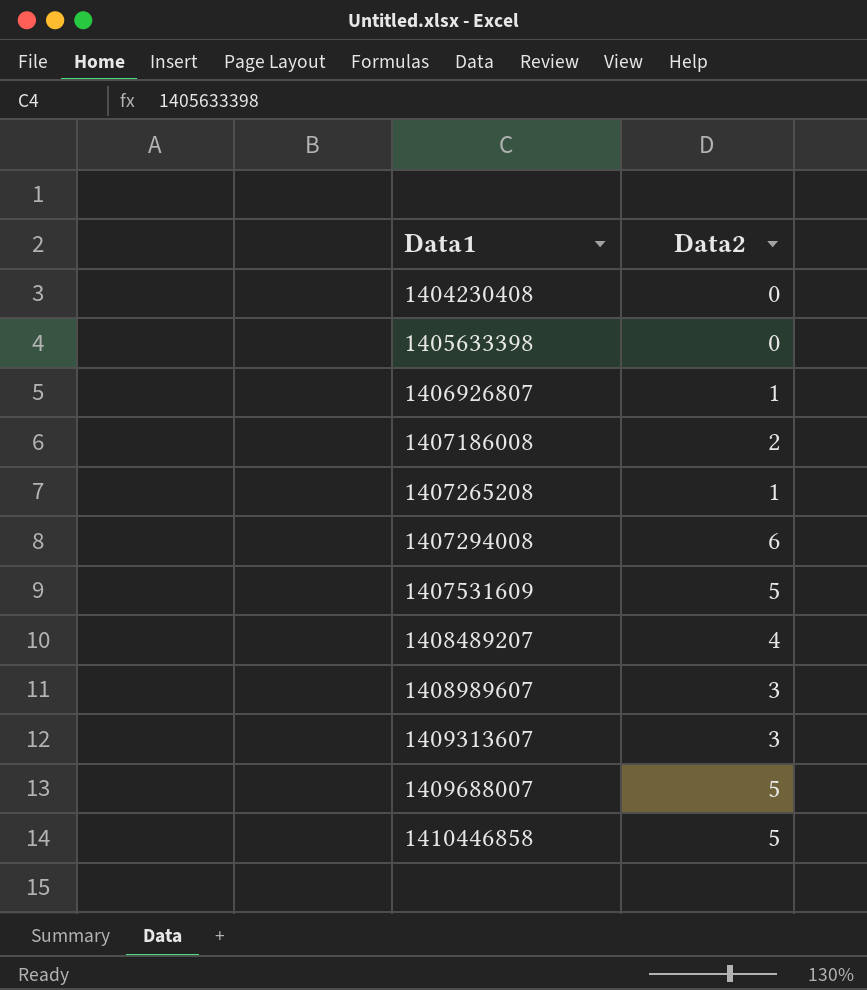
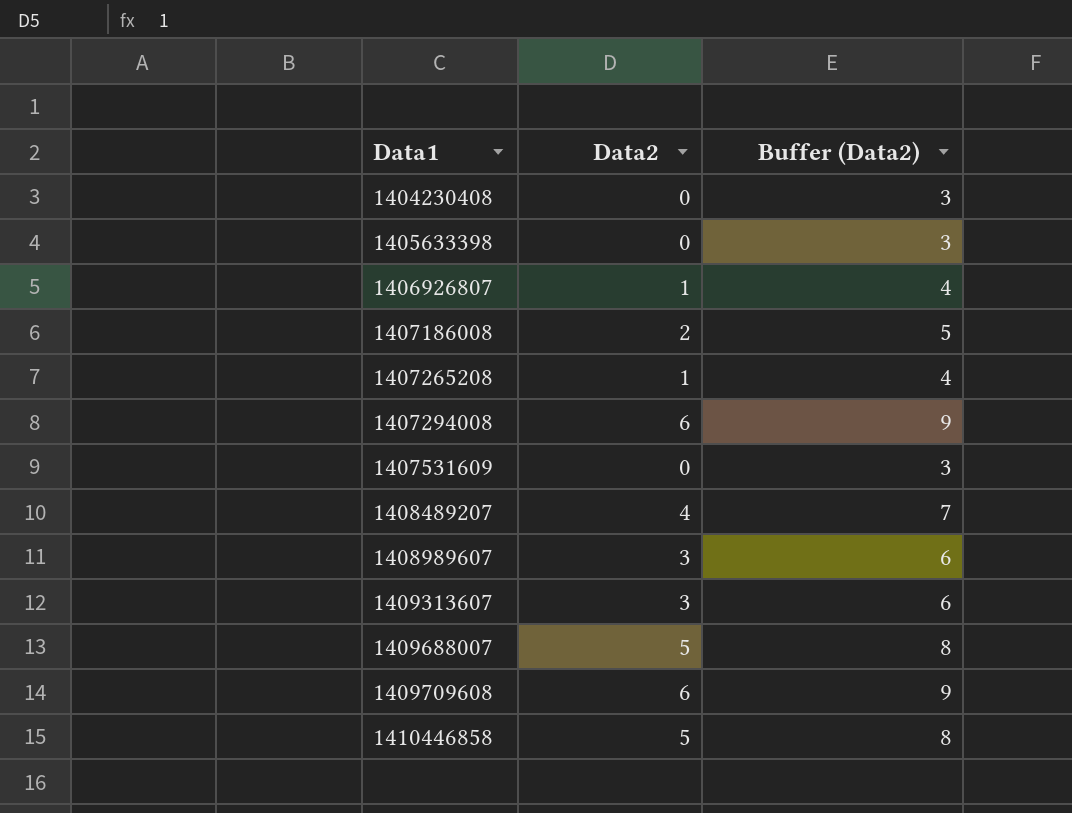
column Buffer (Data2) | formula: none -> [Data2] + 3
1407531609 | Data2: 5 -> 0
row 1409709608: none -> 6 | 9

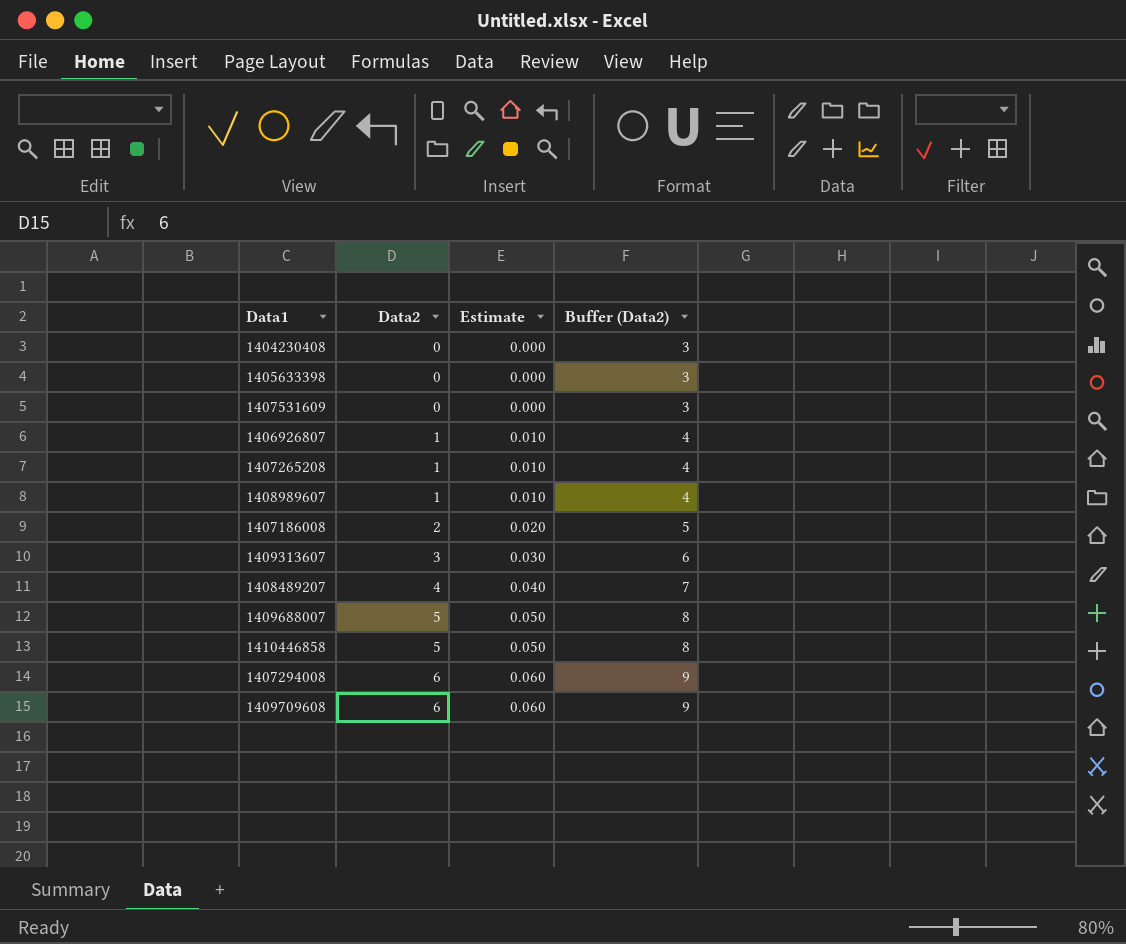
row order: Data1 ascending -> Data2 ascending
column Estimate | formula: none -> [Data2] * 0.01
1408989607 | Data2: 3 -> 1
1408989607 | Buffer (Data2): 6 -> 4

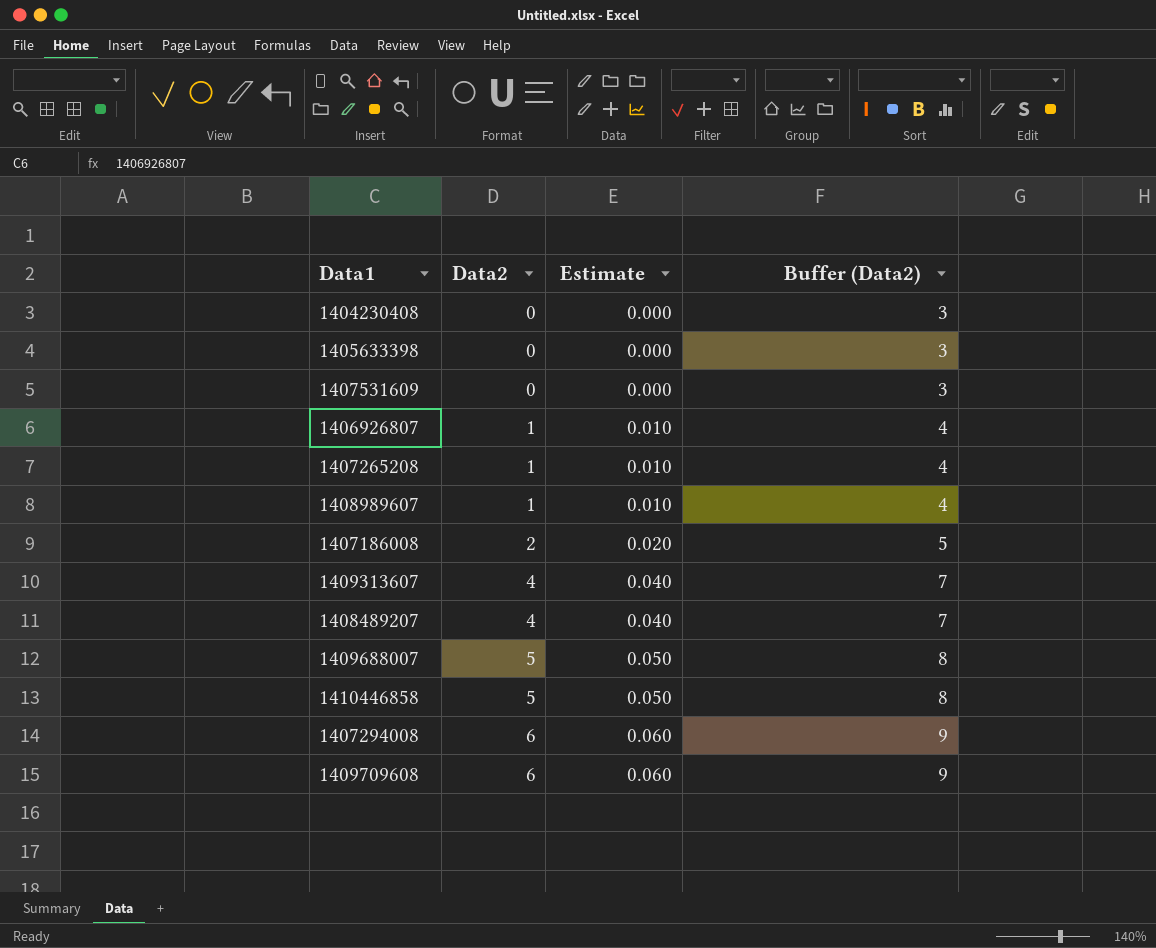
1409313607 | Data2: 3 -> 4
1409313607 | Estimate: 0.030 -> 0.040
1409313607 | Buffer (Data2): 6 -> 7

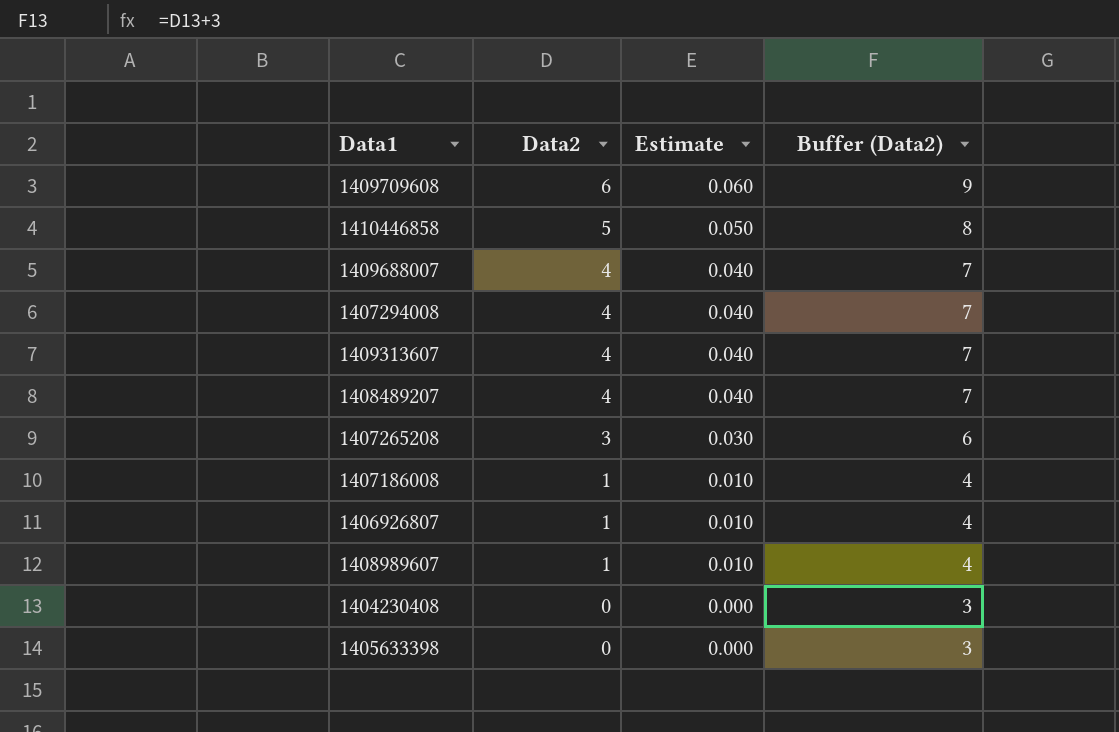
row order: Data2 ascending -> Data2 descending
row 1407531609: 0 | 0.000 | 3 -> none
1409688007 | Data2: 5 -> 4
1409688007 | Estimate: 0.050 -> 0.040
1409688007 | Buffer (Data2): 8 -> 7
1407294008 | Data2: 6 -> 4
1407294008 | Estimate: 0.060 -> 0.040
1407294008 | Buffer (Data2): 9 -> 7
1407265208 | Data2: 1 -> 3
1407265208 | Estimate: 0.010 -> 0.030
1407265208 | Buffer (Data2): 4 -> 6
1407186008 | Data2: 2 -> 1
1407186008 | Estimate: 0.020 -> 0.010
1407186008 | Buffer (Data2): 5 -> 4

